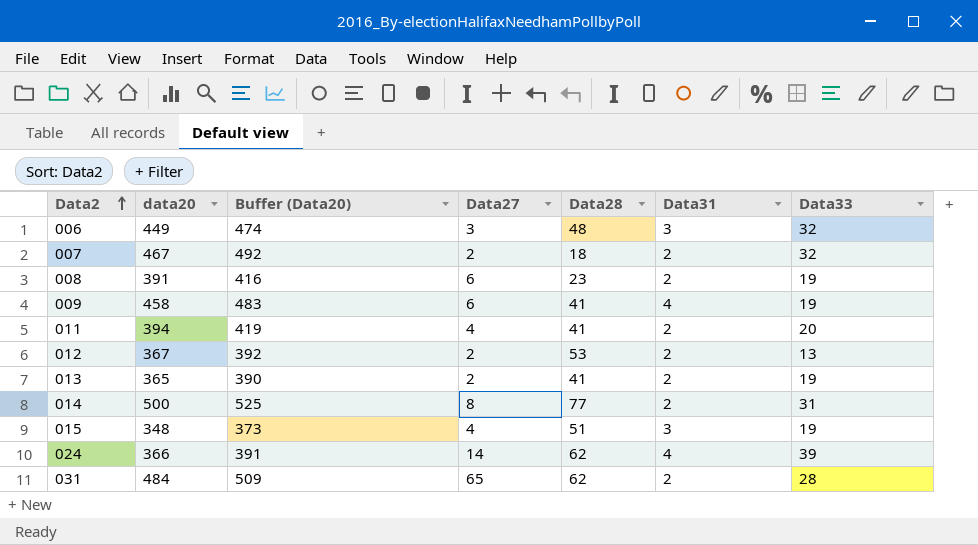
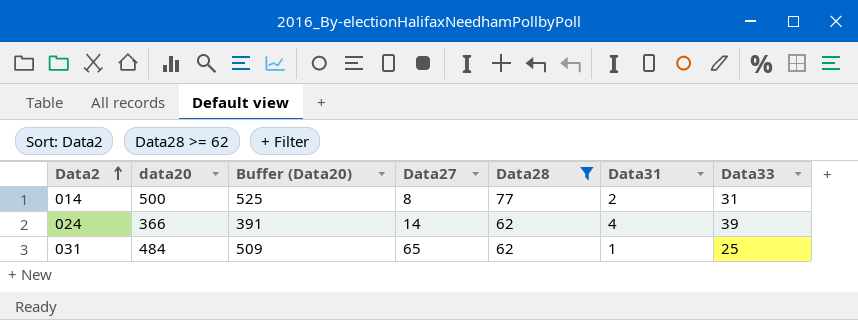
filter: none -> Data28 >= 62
031 | Data31: 2 -> 1
031 | Data33: 28 -> 25

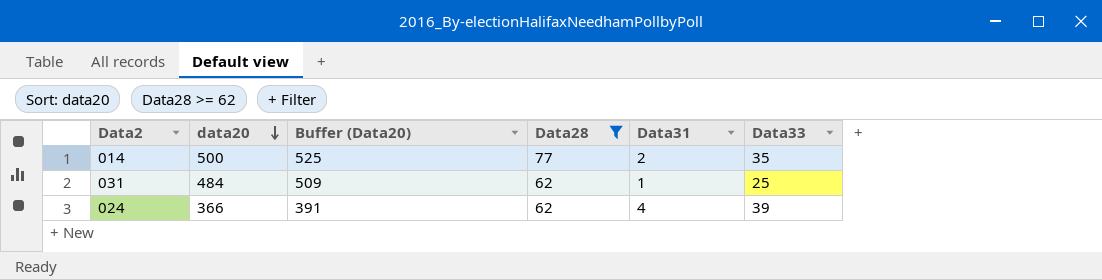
row order: Data2 ascending -> data20 descending
column Data27 | position: 4 -> none
014 | Data33: 31 -> 35

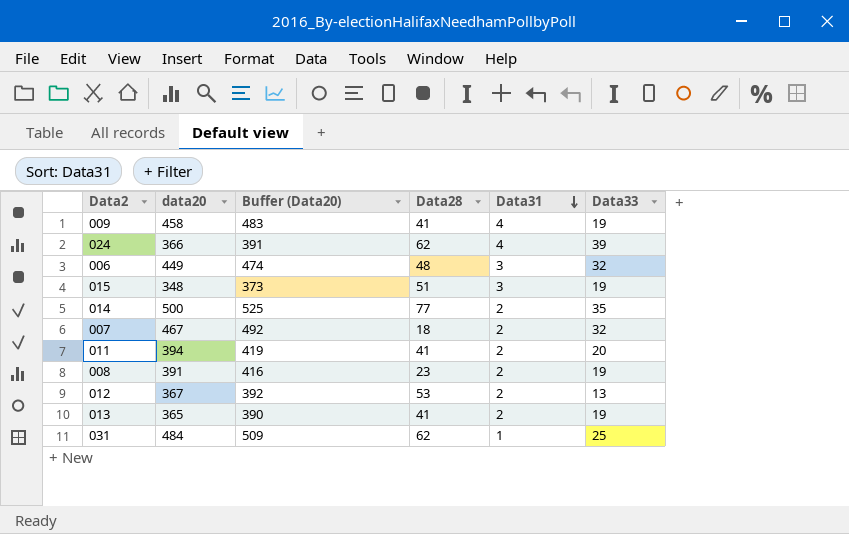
filter: Data28 >= 62 -> none
row order: data20 descending -> Data31 descending

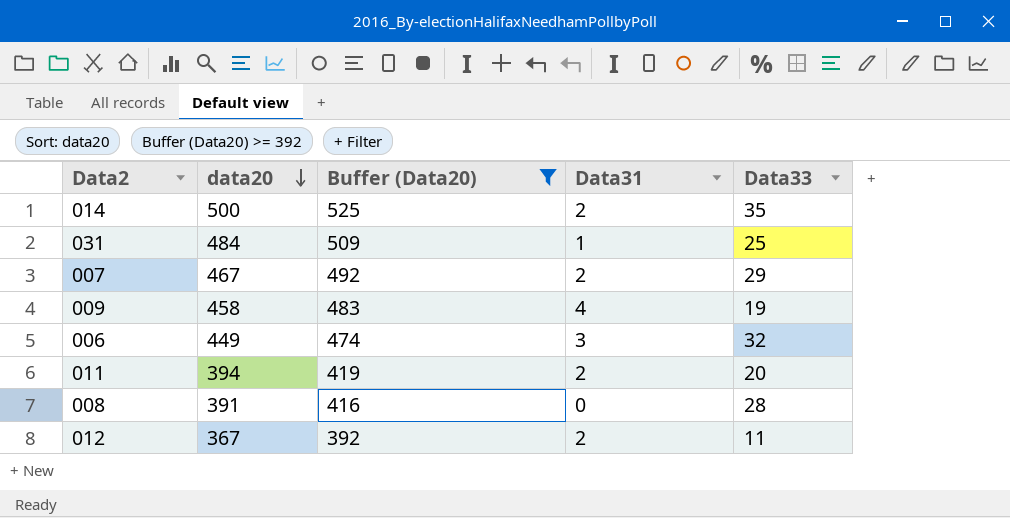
filter: none -> Buffer (Data20) >= 392
row order: Data31 descending -> data20 descending
column Data28 | position: 4 -> none
007 | Data33: 32 -> 29
008 | Data31: 2 -> 0
008 | Data33: 19 -> 28
012 | Data33: 13 -> 11

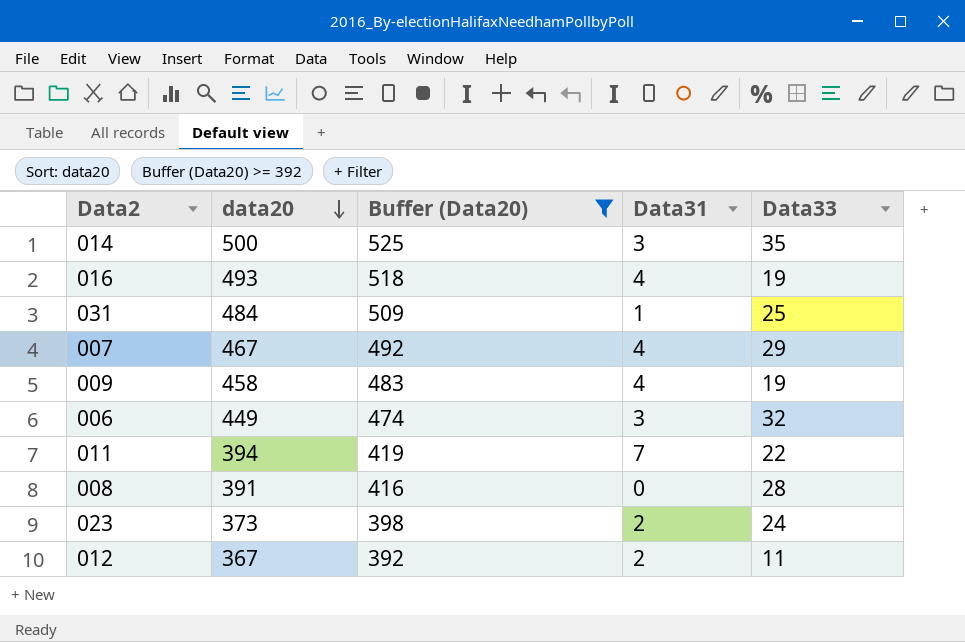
014 | Data31: 2 -> 3
row 016: none -> 493 | 518 | 4 | 19
007 | Data31: 2 -> 4
011 | Data31: 2 -> 7
011 | Data33: 20 -> 22
row 023: none -> 373 | 398 | 2 | 24

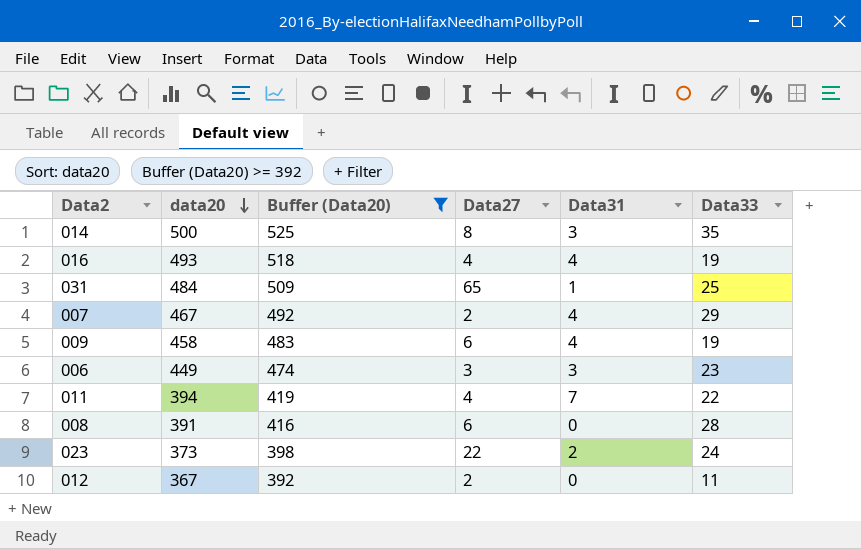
column Data27 | position: none -> 4
006 | Data33: 32 -> 23
012 | Data31: 2 -> 0

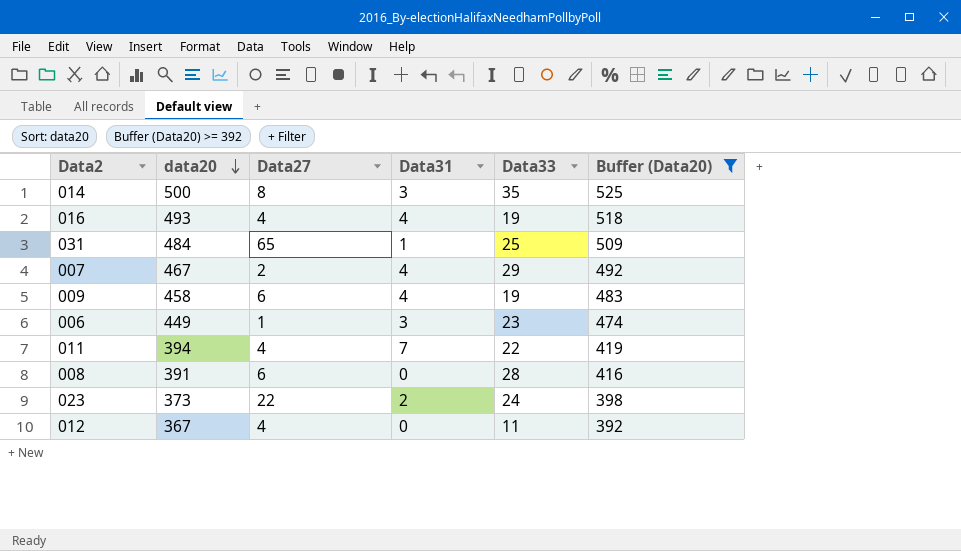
column Buffer (Data20) | position: 3 -> 6
006 | Data27: 3 -> 1
012 | Data27: 2 -> 4

